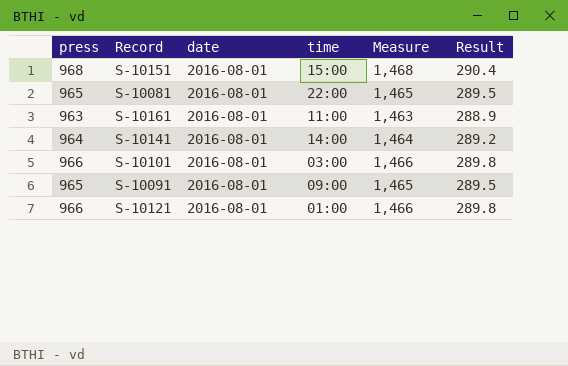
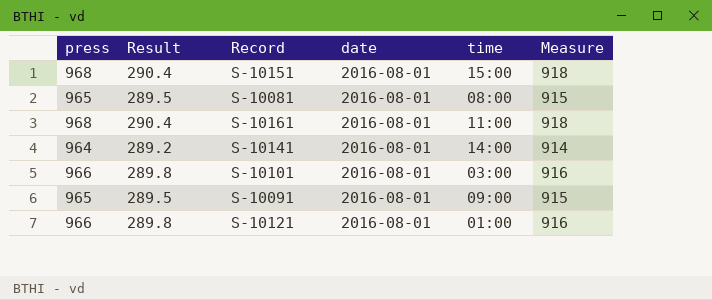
column Result | position: 6 -> 2
column Measure | formula: [press] + 500 -> [press] - 50
S-10081 | time: 22:00 -> 08:00
S-10161 | press: 963 -> 968
S-10161 | Result: 288.9 -> 290.4

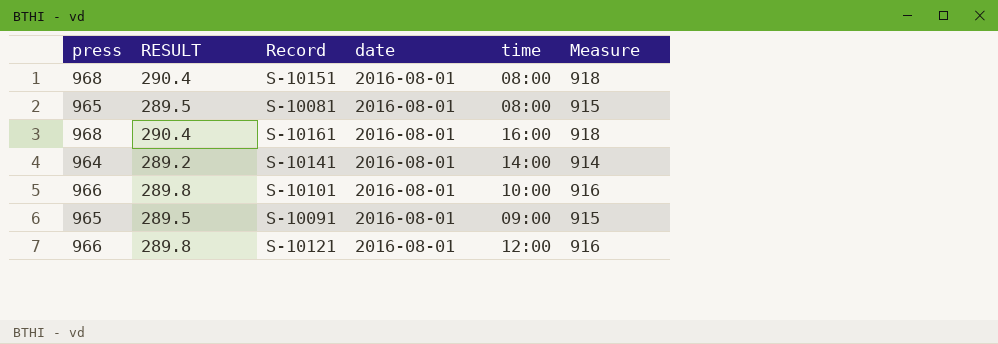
column name: Result -> RESULT
S-10151 | time: 15:00 -> 08:00
S-10161 | time: 11:00 -> 16:00
S-10101 | time: 03:00 -> 10:00
S-10121 | time: 01:00 -> 12:00

